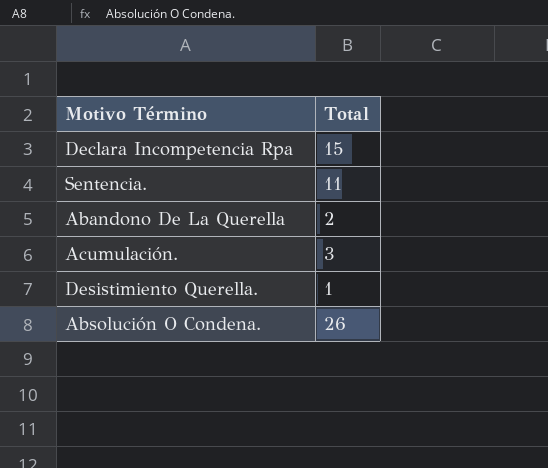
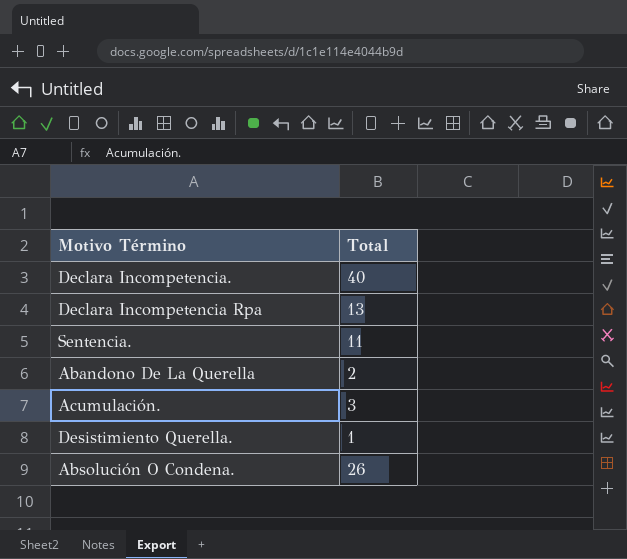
row Declara Incompetencia.: none -> 40
Declara Incompetencia Rpa | Total: 15 -> 13

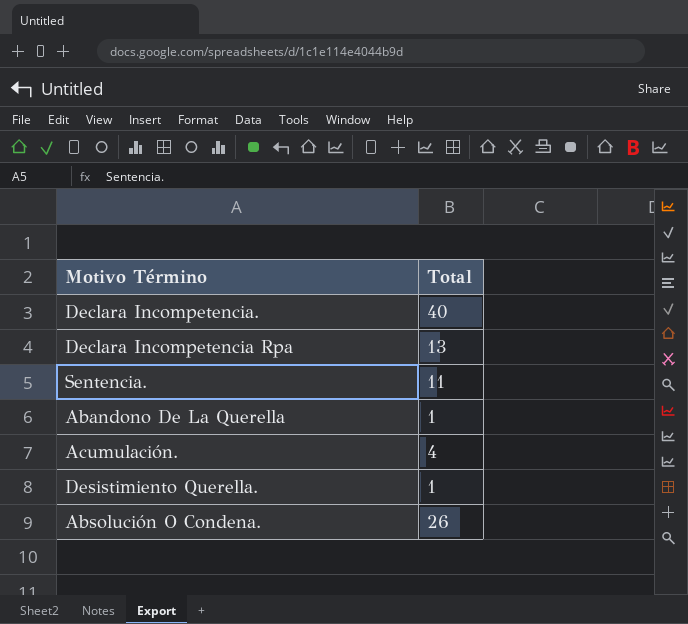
Abandono De La Querella | Total: 2 -> 1
Acumulación. | Total: 3 -> 4

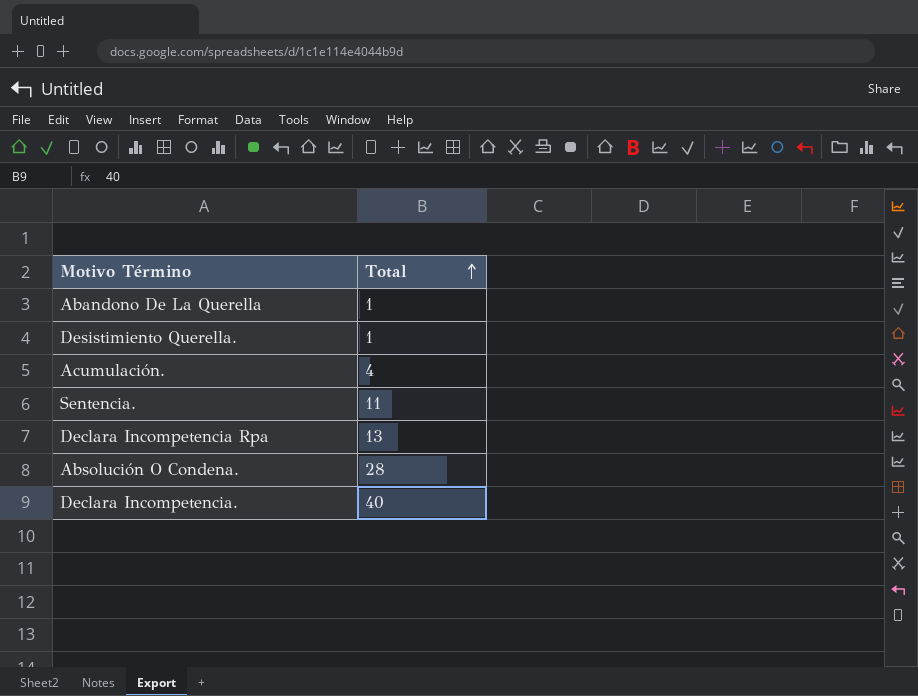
row order: none -> Total ascending
Absolución O Condena. | Total: 26 -> 28

